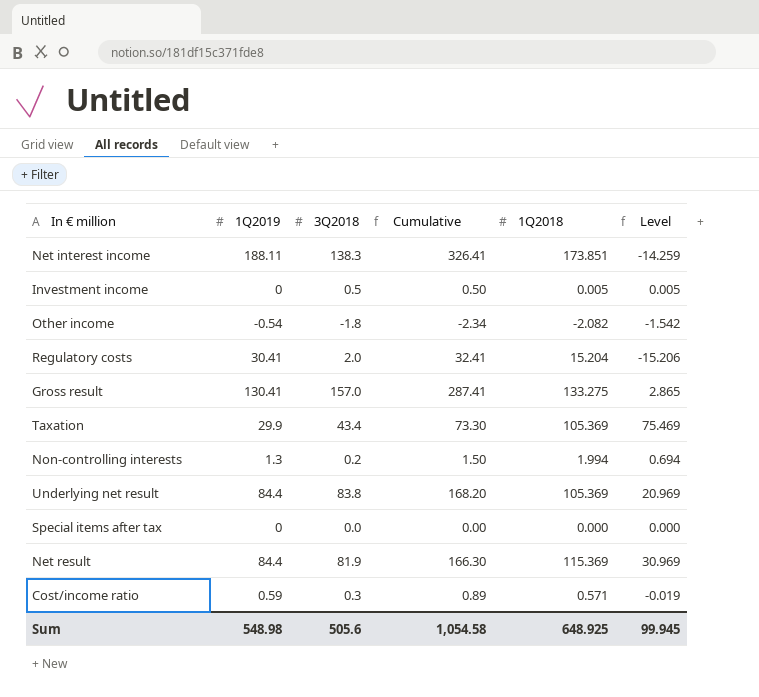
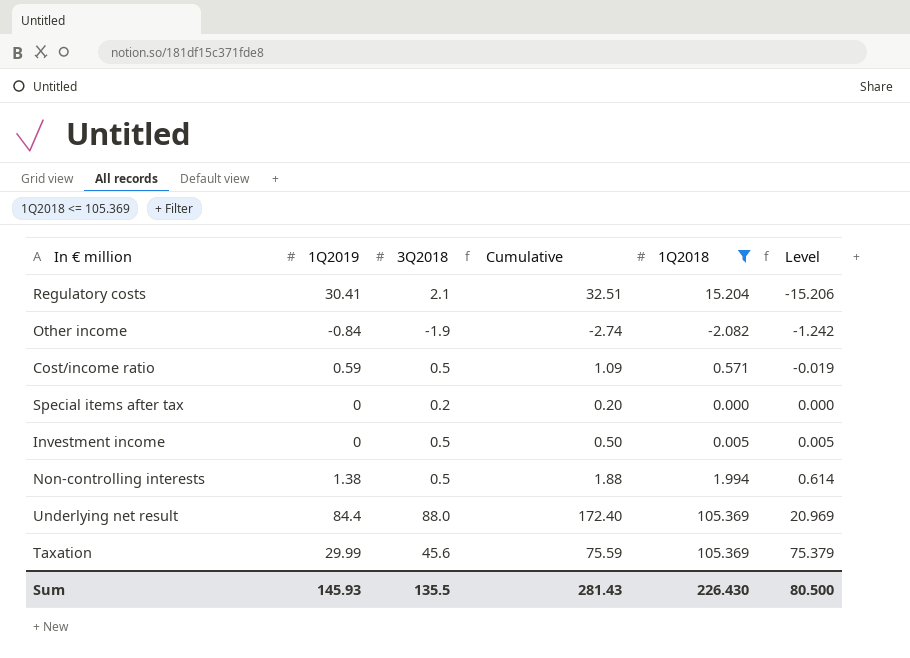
filter: none -> 1Q2018 <= 105.369
row order: none -> Level ascending
Regulatory costs | 3Q2018: 2.0 -> 2.1
Regulatory costs | Cumulative: 32.41 -> 32.51
Other income | 1Q2019: -0.54 -> -0.84
Other income | 3Q2018: -1.8 -> -1.9
Other income | Cumulative: -2.34 -> -2.74
Other income | Level: -1.542 -> -1.242
Cost/income ratio | 3Q2018: 0.3 -> 0.5
Cost/income ratio | Cumulative: 0.89 -> 1.09
Special items after tax | 3Q2018: 0.0 -> 0.2
Special items after tax | Cumulative: 0.00 -> 0.20
Non-controlling interests | 1Q2019: 1.3 -> 1.38
Non-controlling interests | 3Q2018: 0.2 -> 0.5
Non-controlling interests | Cumulative: 1.50 -> 1.88
Non-controlling interests | Level: 0.694 -> 0.614
Underlying net result | 3Q2018: 83.8 -> 88.0
Underlying net result | Cumulative: 168.20 -> 172.40
Taxation | 1Q2019: 29.9 -> 29.99
Taxation | 3Q2018: 43.4 -> 45.6
Taxation | Cumulative: 73.30 -> 75.59
Taxation | Level: 75.469 -> 75.379
Sum | 1Q2019: 548.98 -> 145.93
Sum | 3Q2018: 505.6 -> 135.5
Sum | Cumulative: 1,054.58 -> 281.43
Sum | 1Q2018: 648.925 -> 226.430
Sum | Level: 99.945 -> 80.500

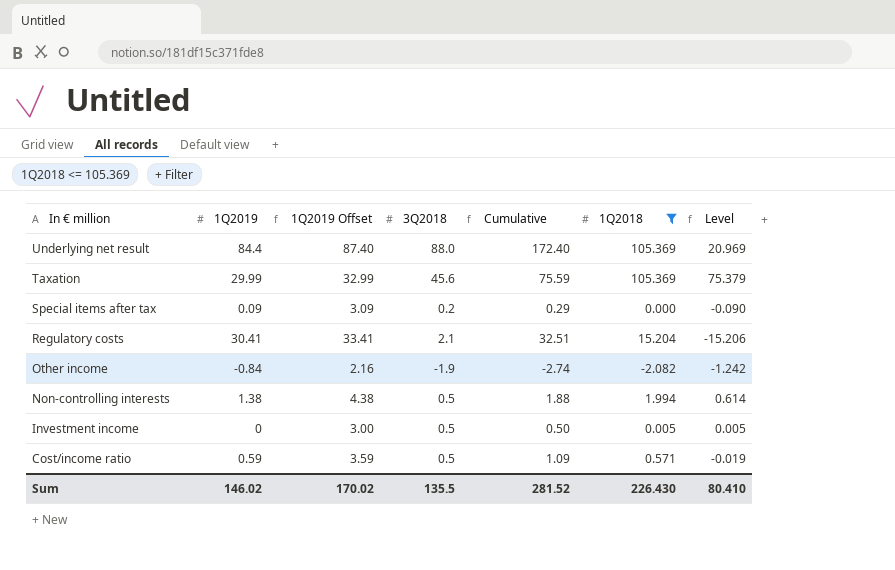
row order: Level ascending -> In € million descending
column 1Q2019 Offset | formula: none -> [1Q2019] + 3
Special items after tax | 1Q2019: 0 -> 0.09
Special items after tax | Cumulative: 0.20 -> 0.29
Special items after tax | Level: 0.000 -> -0.090
Sum | 1Q2019: 145.93 -> 146.02
Sum | Cumulative: 281.43 -> 281.52
Sum | Level: 80.500 -> 80.410

